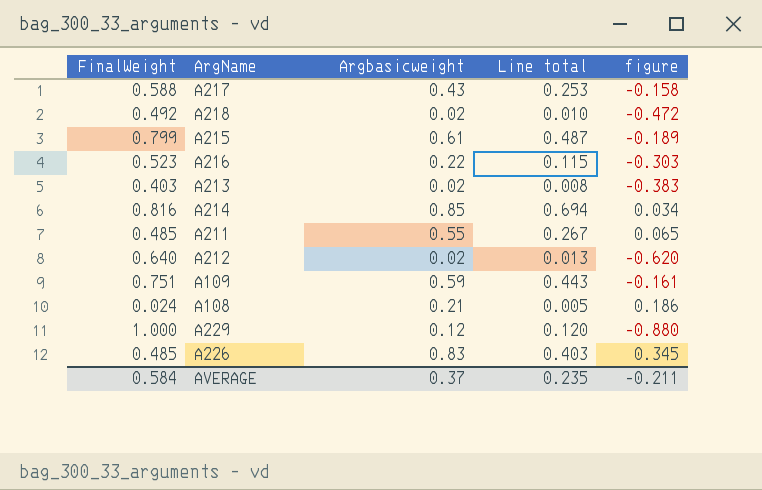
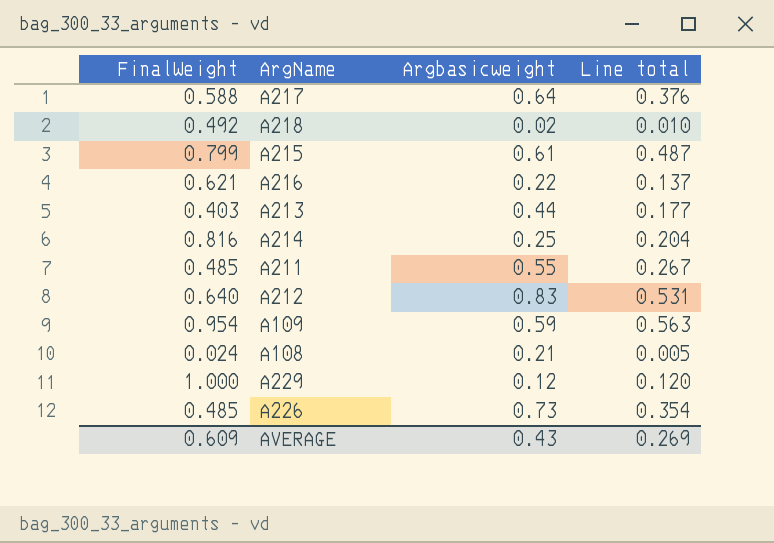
column figure | formula: [Argbasicweight] - [FinalWeight] -> none
A217 | Argbasicweight: 0.43 -> 0.64
A217 | Line total: 0.253 -> 0.376
A216 | FinalWeight: 0.523 -> 0.621
A216 | Line total: 0.115 -> 0.137
A213 | Argbasicweight: 0.02 -> 0.44
A213 | Line total: 0.008 -> 0.177
A214 | Argbasicweight: 0.85 -> 0.25
A214 | Line total: 0.694 -> 0.204
A212 | Argbasicweight: 0.02 -> 0.83
A212 | Line total: 0.013 -> 0.531
A109 | FinalWeight: 0.751 -> 0.954
A109 | Line total: 0.443 -> 0.563
A226 | Argbasicweight: 0.83 -> 0.73
A226 | Line total: 0.403 -> 0.354
AVERAGE | FinalWeight: 0.584 -> 0.609
AVERAGE | Argbasicweight: 0.37 -> 0.43
AVERAGE | Line total: 0.235 -> 0.269

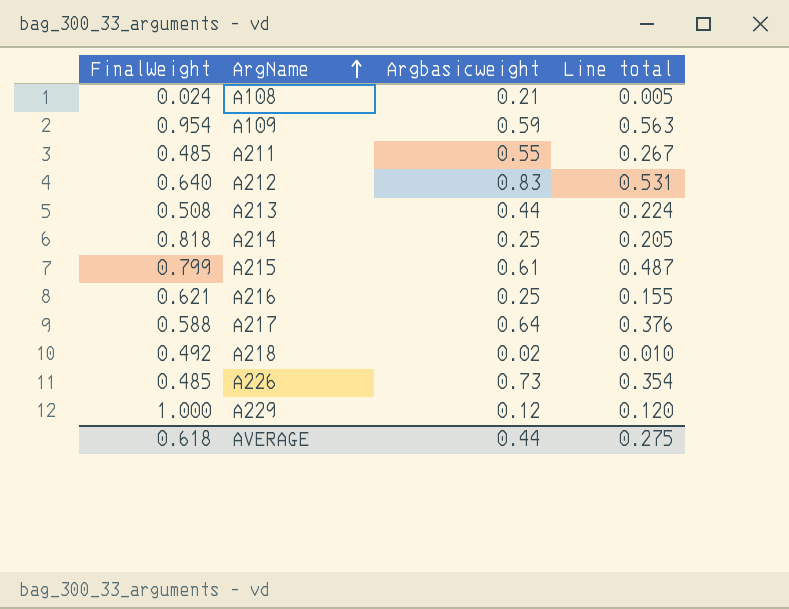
row order: none -> ArgName ascending
A213 | FinalWeight: 0.403 -> 0.508
A213 | Line total: 0.177 -> 0.224
A214 | FinalWeight: 0.816 -> 0.818
A214 | Line total: 0.204 -> 0.205
A216 | Argbasicweight: 0.22 -> 0.25
A216 | Line total: 0.137 -> 0.155
AVERAGE | FinalWeight: 0.609 -> 0.618
AVERAGE | Argbasicweight: 0.43 -> 0.44
AVERAGE | Line total: 0.269 -> 0.275

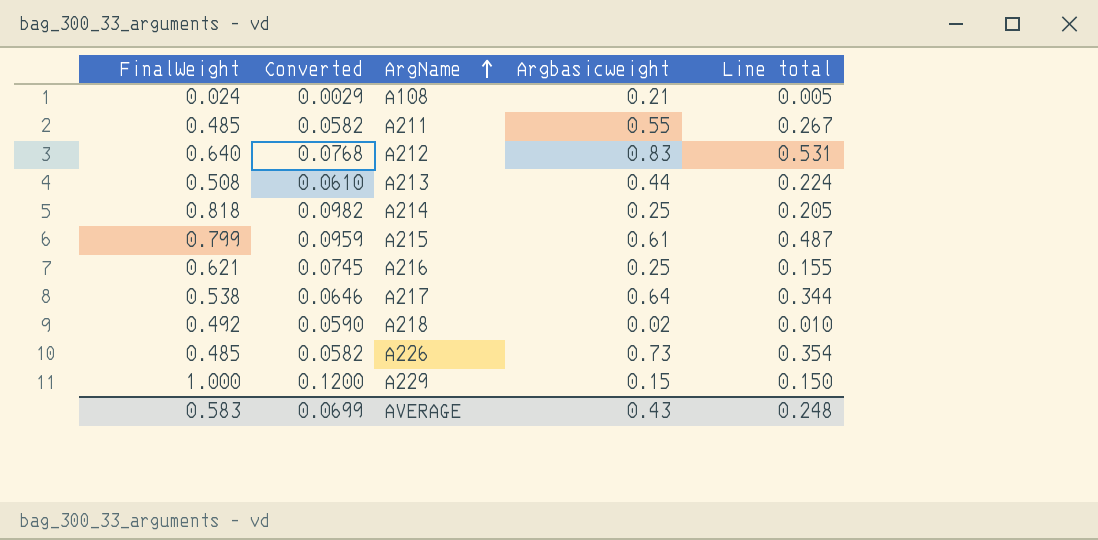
column Converted | formula: none -> [FinalWeight] * 0.12
row A109: 0.954 | 0.59 | 0.563 -> none
A217 | FinalWeight: 0.588 -> 0.538
A217 | Line total: 0.376 -> 0.344
A229 | Argbasicweight: 0.12 -> 0.15
A229 | Line total: 0.120 -> 0.150
AVERAGE | FinalWeight: 0.618 -> 0.583
AVERAGE | Argbasicweight: 0.44 -> 0.43
AVERAGE | Line total: 0.275 -> 0.248

